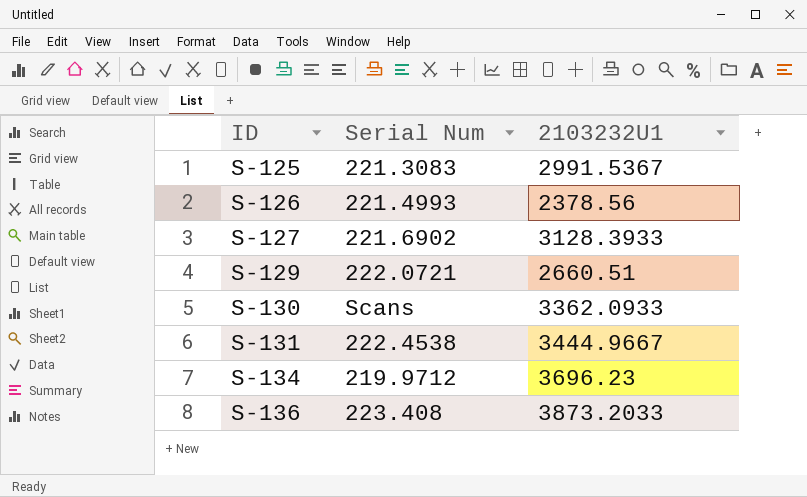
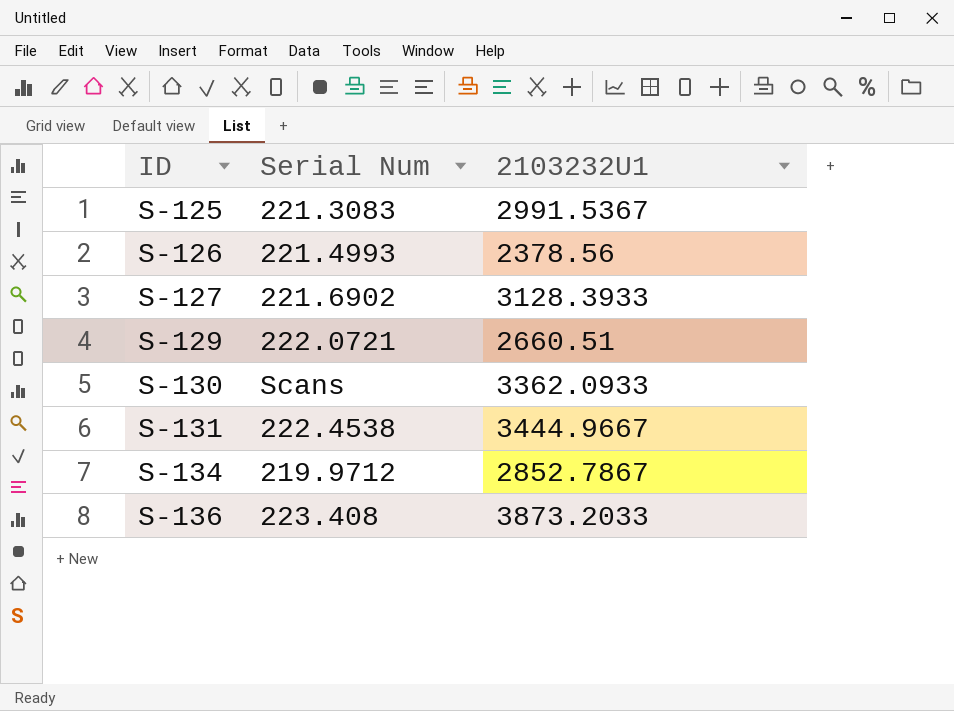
S-134 | 2103232U1: 3696.23 -> 2852.7867

